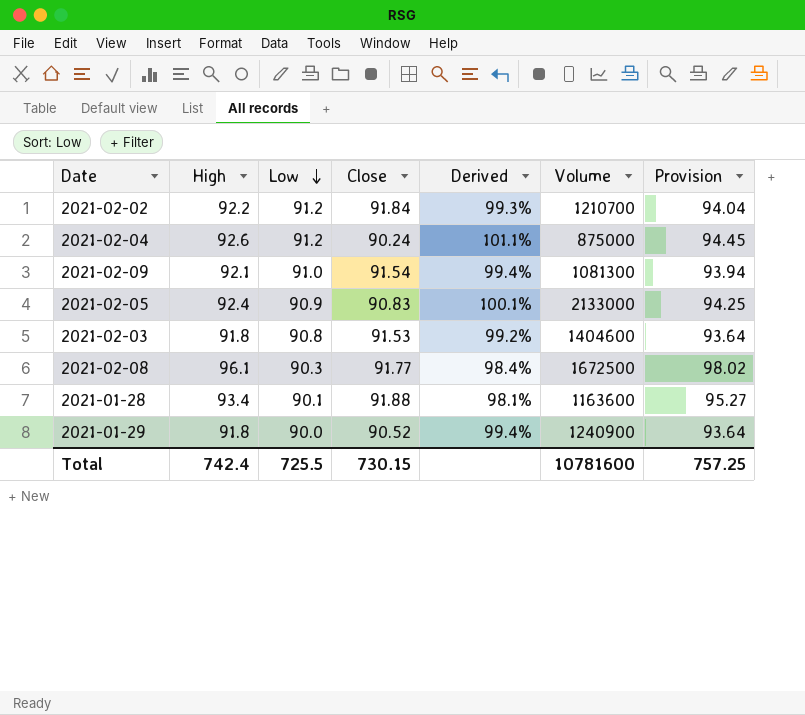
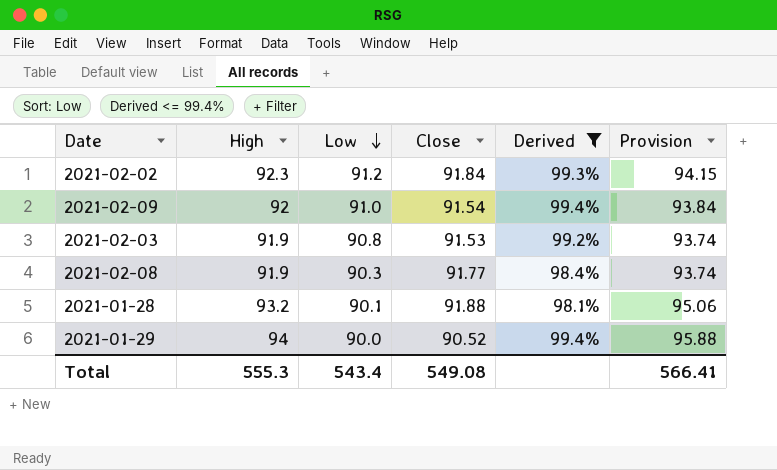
filter: none -> Derived <= 99.4%
column Volume | position: 6 -> none
2021-02-02 | High: 92.2 -> 92.3
2021-02-02 | Provision: 94.04 -> 94.15
2021-02-09 | High: 92.1 -> 92
2021-02-09 | Provision: 93.94 -> 93.84
2021-02-03 | High: 91.8 -> 91.9
2021-02-03 | Provision: 93.64 -> 93.74
2021-02-08 | High: 96.1 -> 91.9
2021-02-08 | Provision: 98.02 -> 93.74
2021-01-28 | High: 93.4 -> 93.2
2021-01-28 | Provision: 95.27 -> 95.06
2021-01-29 | High: 91.8 -> 94
2021-01-29 | Provision: 93.64 -> 95.88
Total | High: 742.4 -> 555.3
Total | Low: 725.5 -> 543.4
Total | Close: 730.15 -> 549.08
Total | Provision: 757.25 -> 566.41

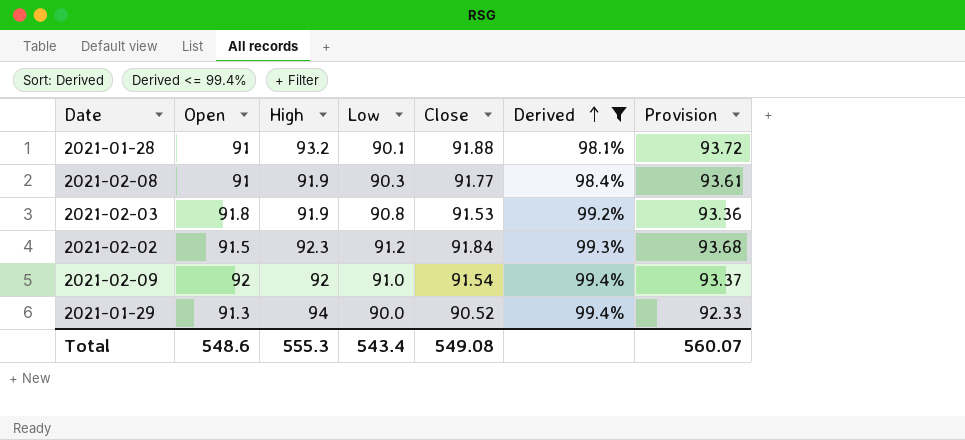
row order: Low descending -> Derived ascending
column Open | position: none -> 2
column Provision | formula: [High] * 1.02 -> [Close] * 1.02
Total | Provision: 566.41 -> 560.07

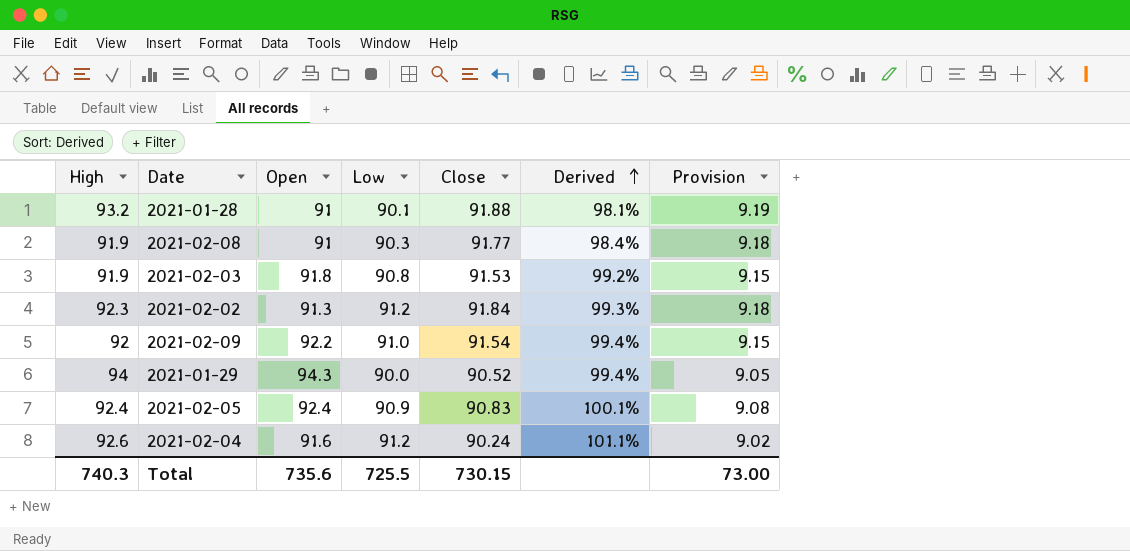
filter: Derived <= 99.4% -> none
column High | position: 3 -> 1
column Provision | formula: [Close] * 1.02 -> [Close] * 0.1
2021-02-02 | Open: 91.5 -> 91.3
2021-02-09 | Open: 92 -> 92.2
2021-01-29 | Open: 91.3 -> 94.3
Total | High: 555.3 -> 740.3
Total | Open: 548.6 -> 735.6
Total | Low: 543.4 -> 725.5
Total | Close: 549.08 -> 730.15
Total | Provision: 560.07 -> 73.00

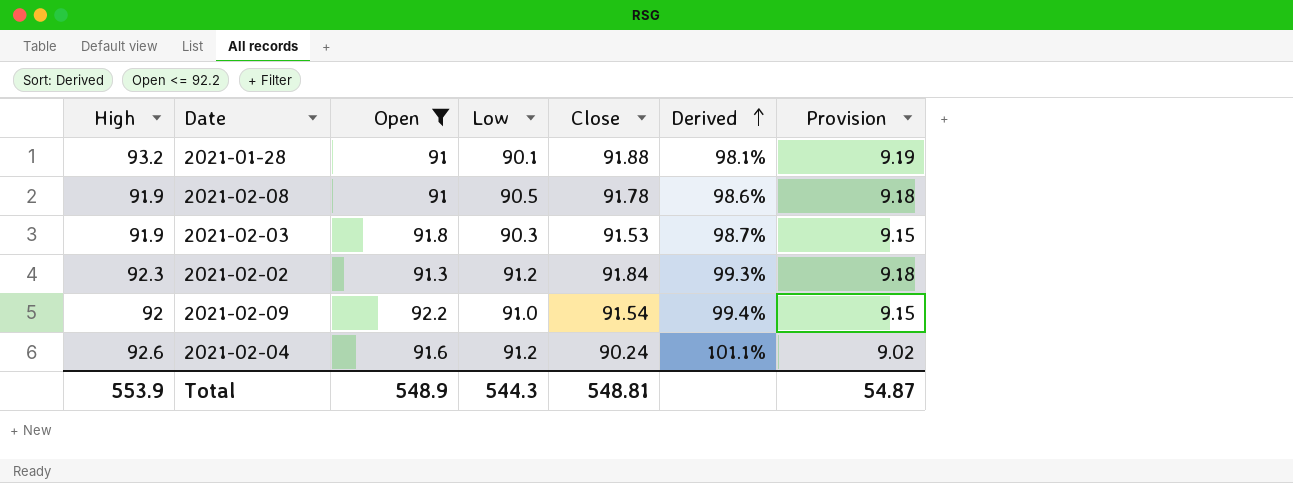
filter: none -> Open <= 92.2
2021-02-08 | Low: 90.3 -> 90.5
2021-02-08 | Close: 91.77 -> 91.78
2021-02-08 | Derived: 98.4% -> 98.6%
2021-02-03 | Low: 90.8 -> 90.3
2021-02-03 | Derived: 99.2% -> 98.7%
Total | High: 740.3 -> 553.9
Total | Open: 735.6 -> 548.9
Total | Low: 725.5 -> 544.3
Total | Close: 730.15 -> 548.81
Total | Provision: 73.00 -> 54.87

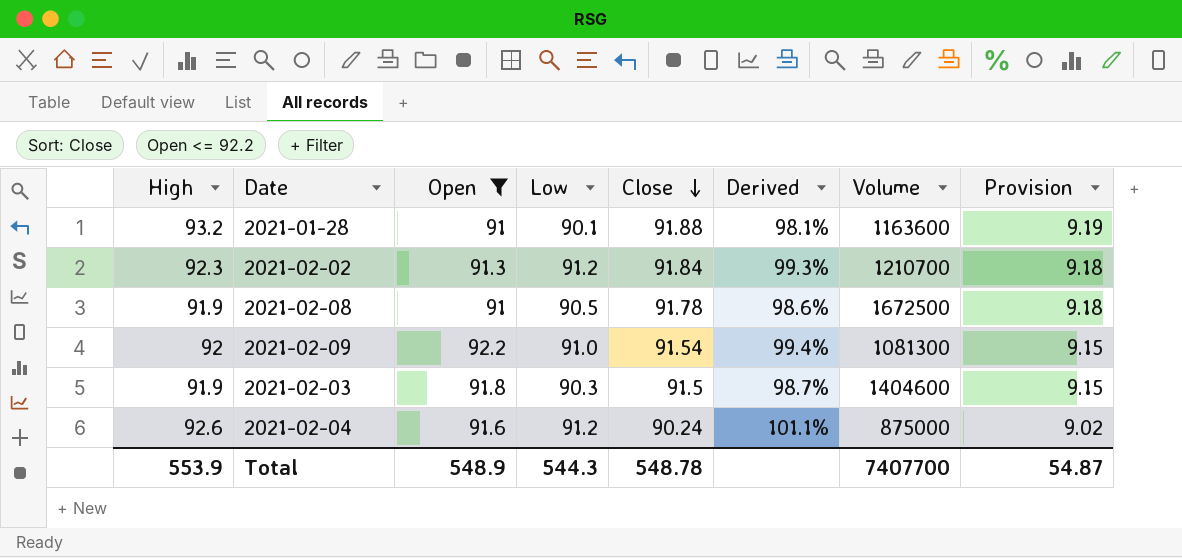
row order: Derived ascending -> Close descending
column Volume | position: none -> 7
2021-02-03 | Close: 91.53 -> 91.5
Total | Close: 548.81 -> 548.78

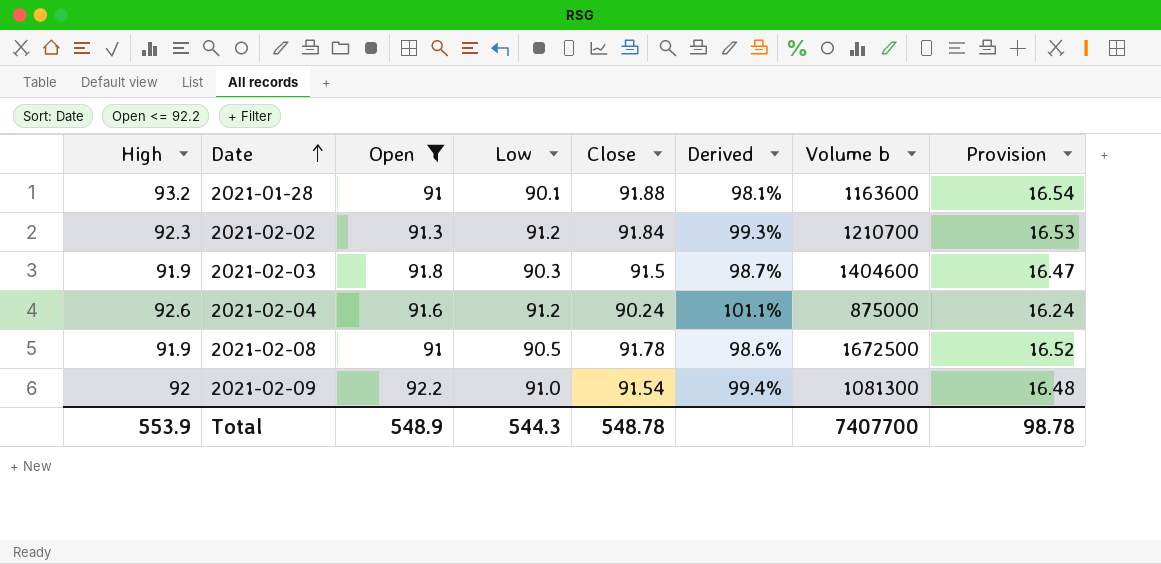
row order: Close descending -> Date ascending
column name: Volume -> Volume b
column Provision | formula: [Close] * 0.1 -> [Close] * 0.18
Total | Provision: 54.87 -> 98.78

